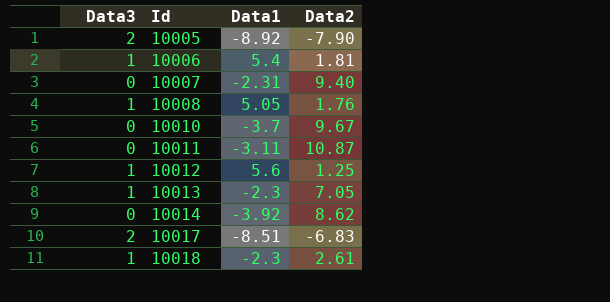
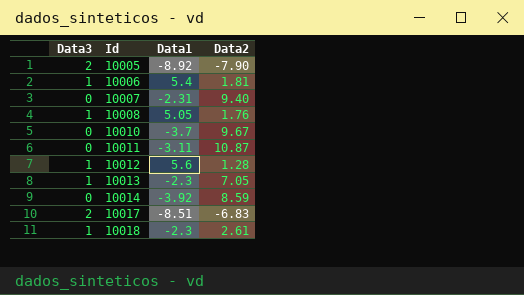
10012 | Data2: 1.25 -> 1.28
10014 | Data2: 8.62 -> 8.59

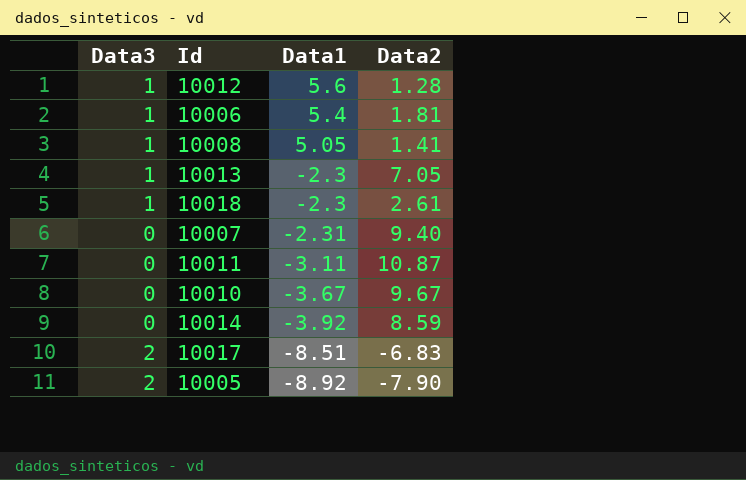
row order: Id ascending -> Data1 descending
10008 | Data2: 1.76 -> 1.41
10010 | Data1: -3.7 -> -3.67

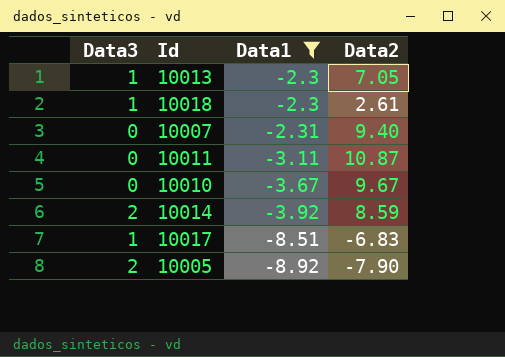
filter: none -> Data1 <= -2.3
10014 | Data3: 0 -> 2
10017 | Data3: 2 -> 1

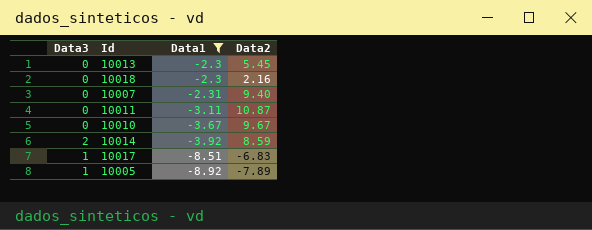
10013 | Data3: 1 -> 0
10013 | Data2: 7.05 -> 5.45
10018 | Data3: 1 -> 0
10018 | Data2: 2.61 -> 2.16
10005 | Data3: 2 -> 1
10005 | Data2: -7.90 -> -7.89

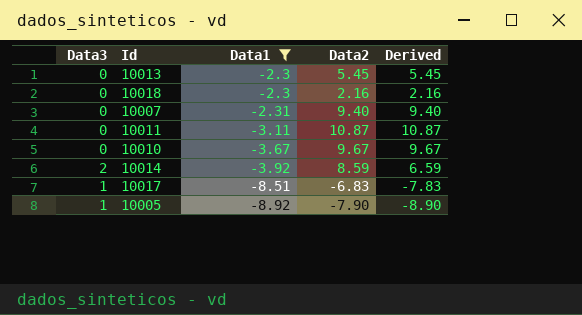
column Derived | formula: none -> [Data2] - [Data3]
10005 | Data2: -7.89 -> -7.90

